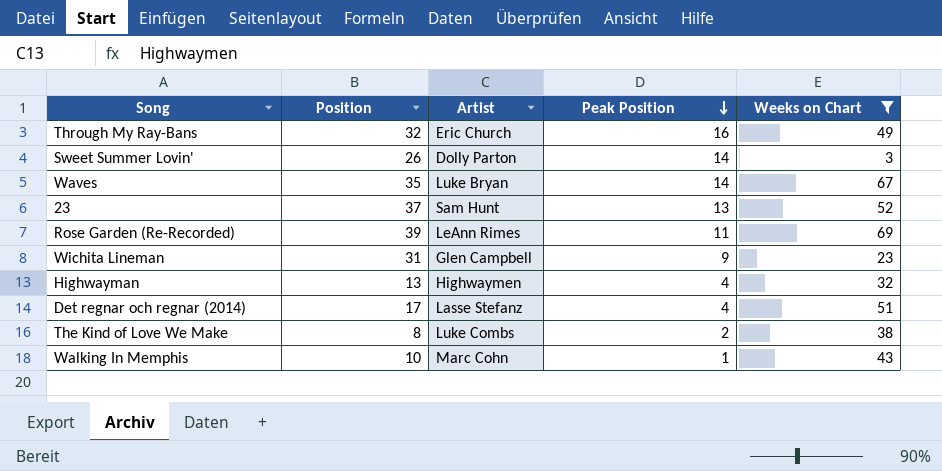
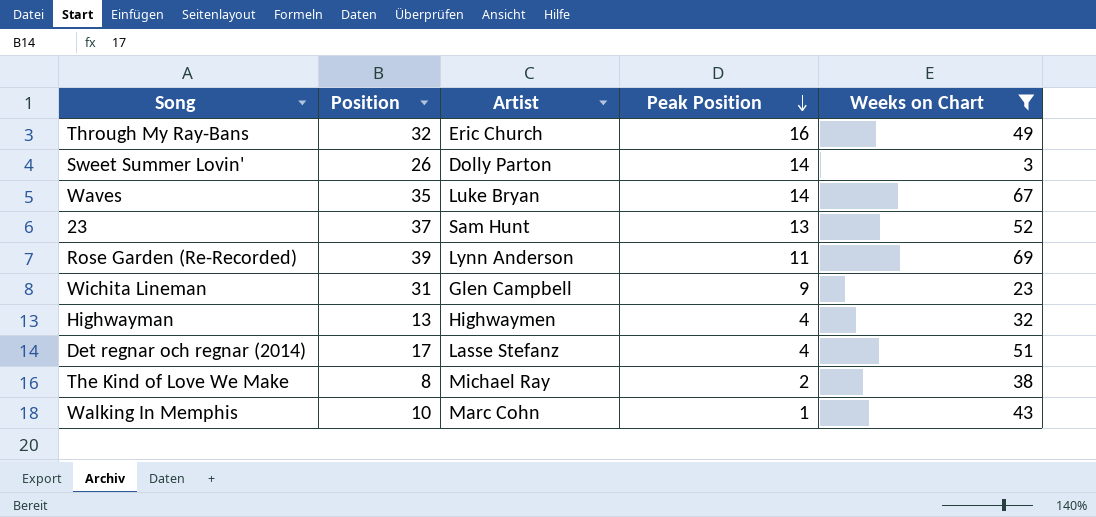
Rose Garden (Re-Recorded) | Artist: LeAnn Rimes -> Lynn Anderson
The Kind of Love We Make | Artist: Luke Combs -> Michael Ray

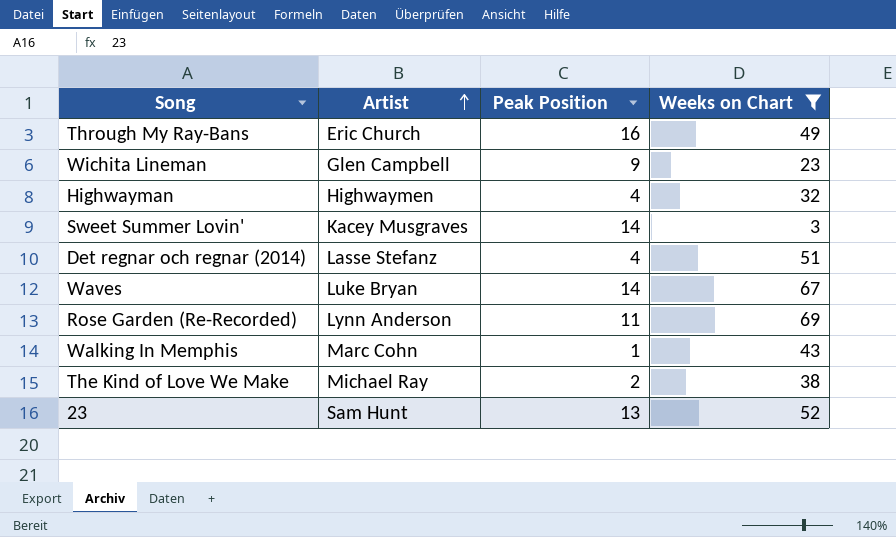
row order: Peak Position descending -> Artist ascending
column Position | position: 2 -> none
Sweet Summer Lovin' | Artist: Dolly Parton -> Kacey Musgraves

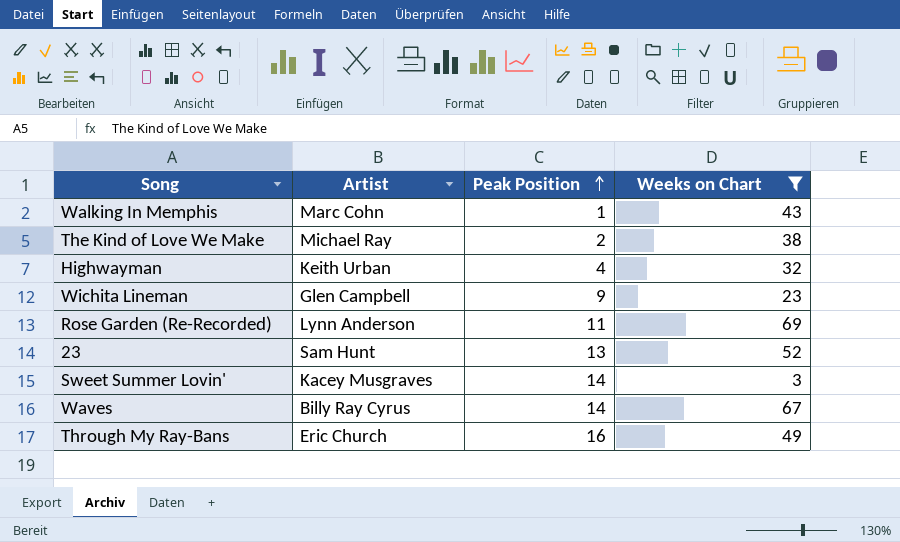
row order: Artist ascending -> Peak Position ascending
row Det regnar och regnar (2014): Lasse Stefanz | 4 | 51 -> none
Highwayman | Artist: Highwaymen -> Keith Urban
Waves | Artist: Luke Bryan -> Billy Ray Cyrus

